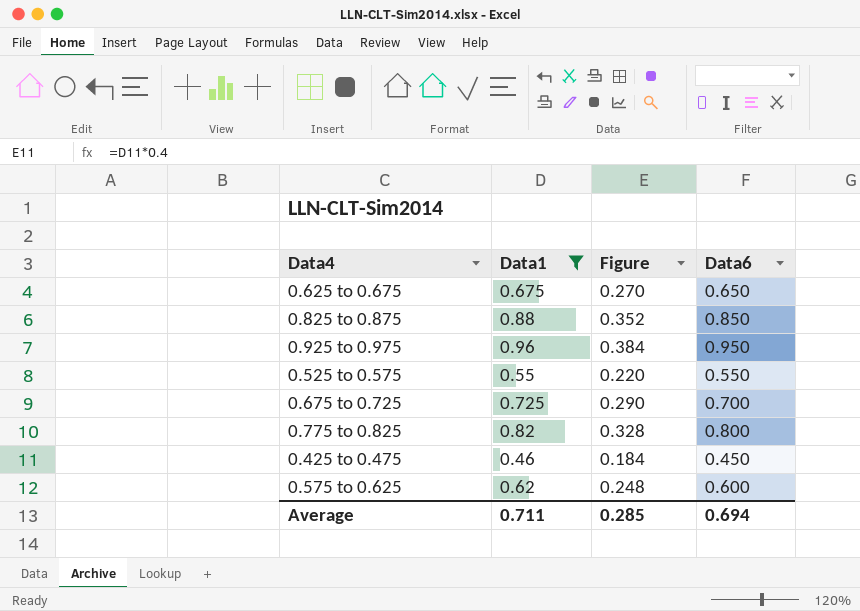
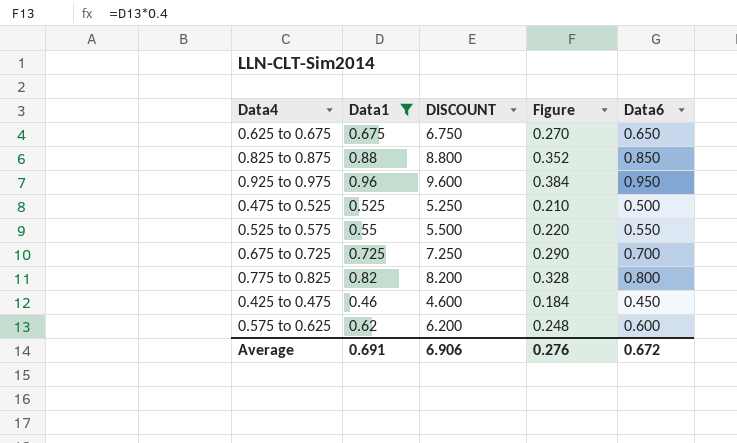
column DISCOUNT | formula: none -> [Data1] * 10
row 0.475 to 0.525: none -> 0.525 | 5.250 | 0.210 | 0.500
Average | Data1: 0.711 -> 0.691
Average | Figure: 0.285 -> 0.276
Average | Data6: 0.694 -> 0.672

